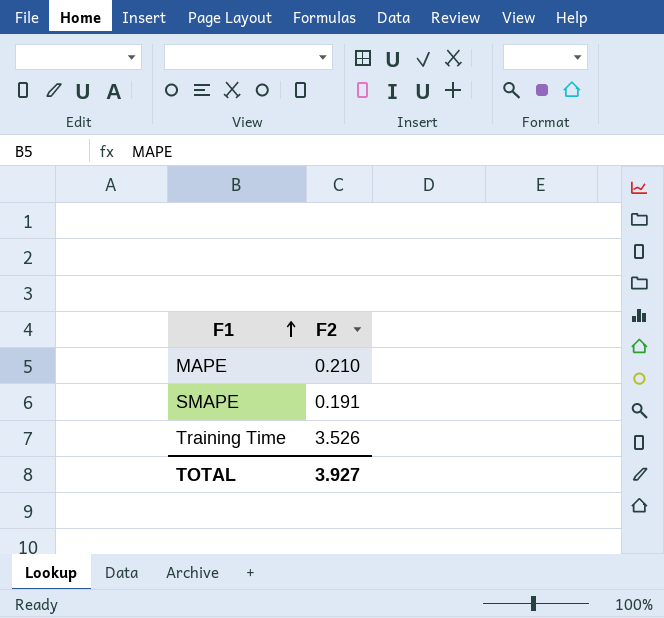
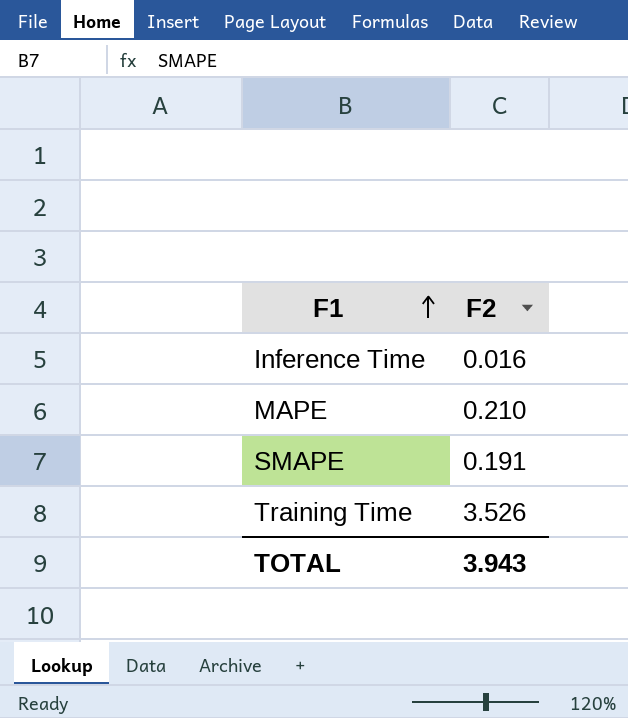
row Inference Time: none -> 0.016
TOTAL | F2: 3.927 -> 3.943

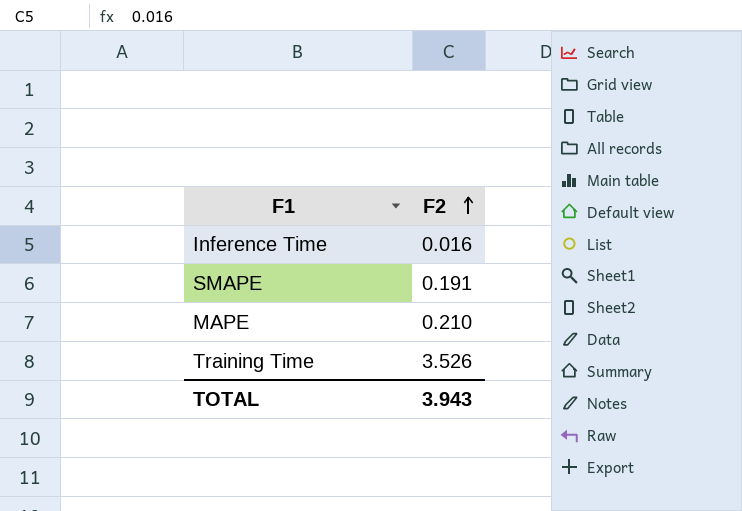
row order: F1 ascending -> F2 ascending

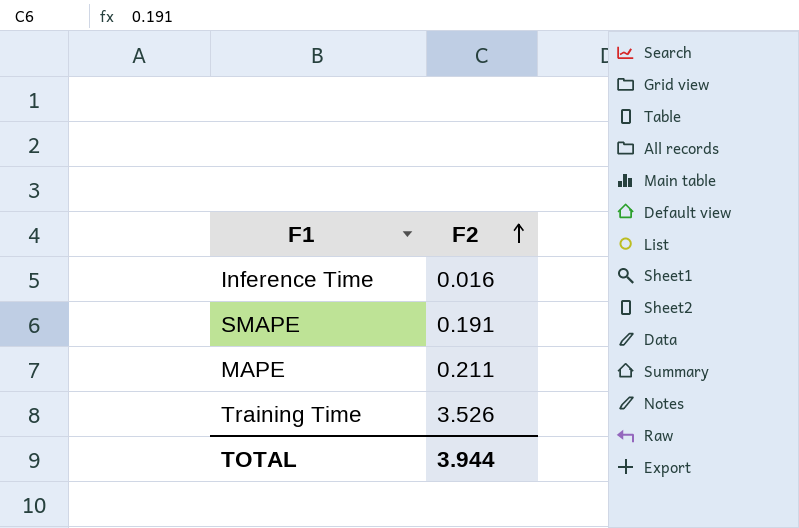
MAPE | F2: 0.210 -> 0.211
TOTAL | F2: 3.943 -> 3.944

